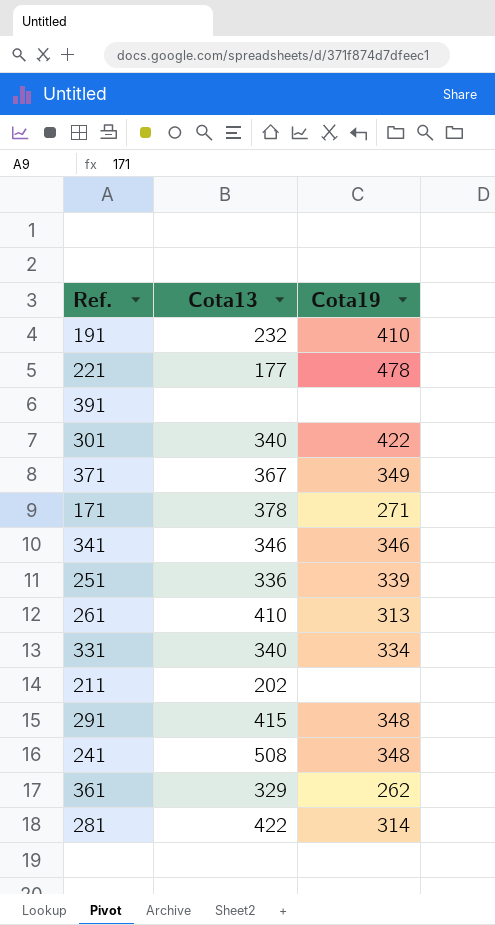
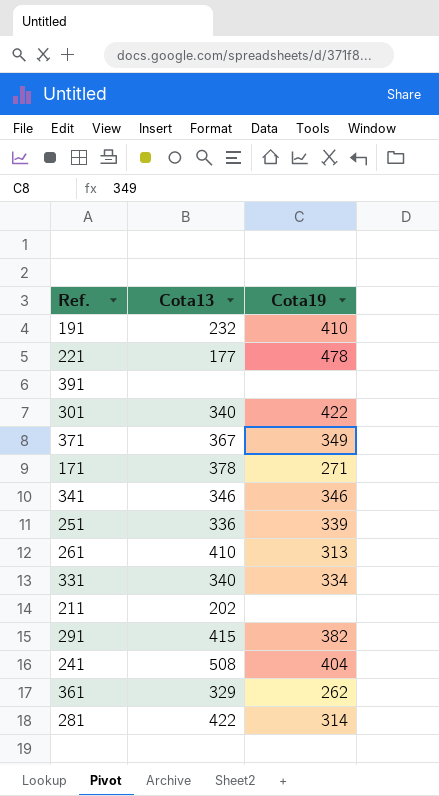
291 | Cota19: 348 -> 382
241 | Cota19: 348 -> 404

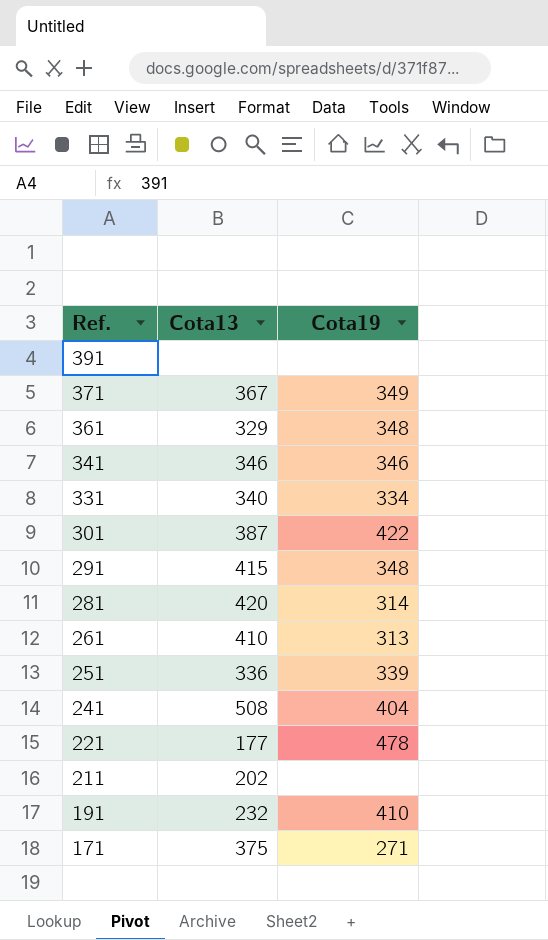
row order: none -> Ref. descending
361 | Cota19: 262 -> 348
301 | Cota13: 340 -> 387
291 | Cota19: 382 -> 348
281 | Cota13: 422 -> 420
171 | Cota13: 378 -> 375

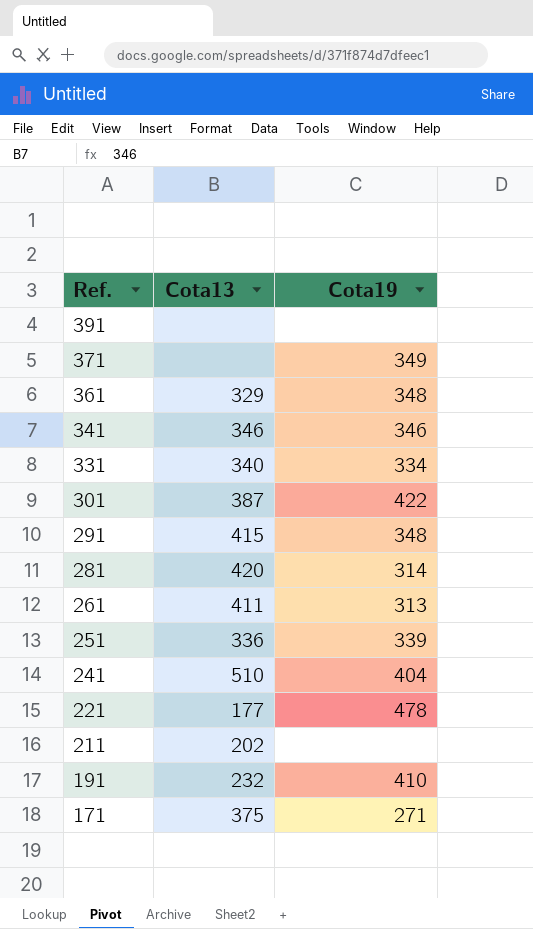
371 | Cota13: 367 -> none
261 | Cota13: 410 -> 411
241 | Cota13: 508 -> 510

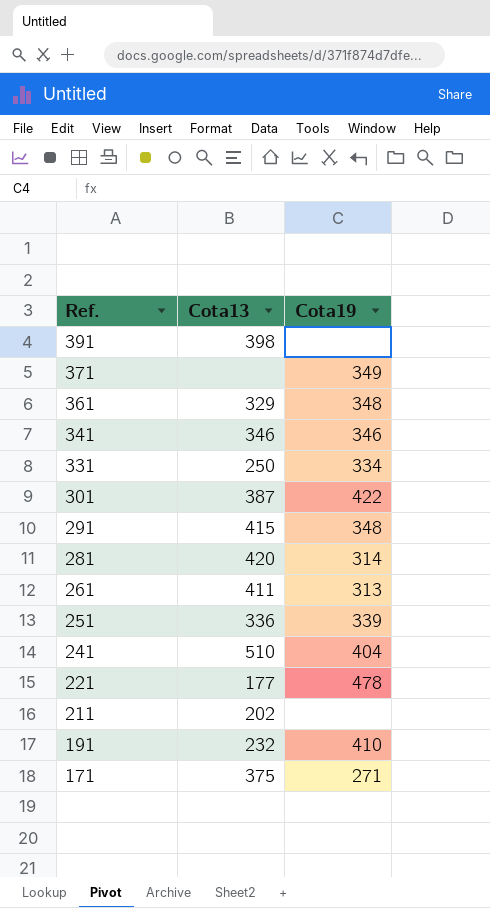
391 | Cota13: none -> 398
331 | Cota13: 340 -> 250

